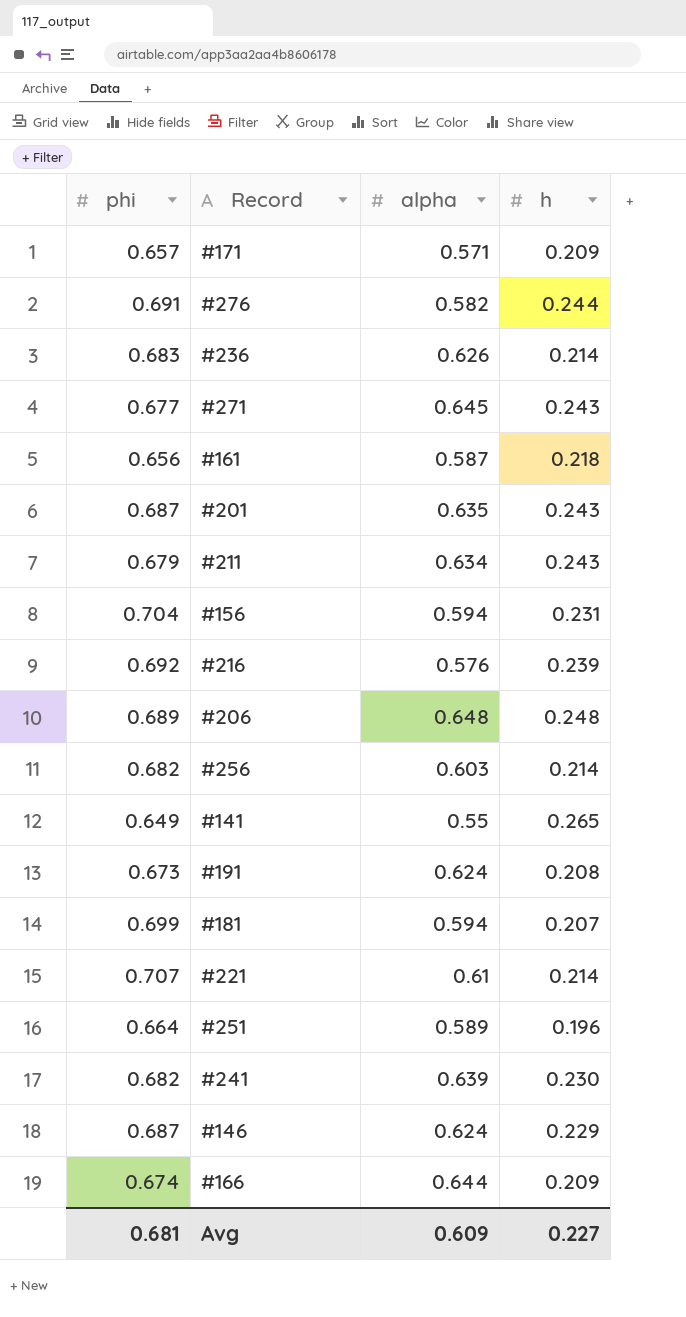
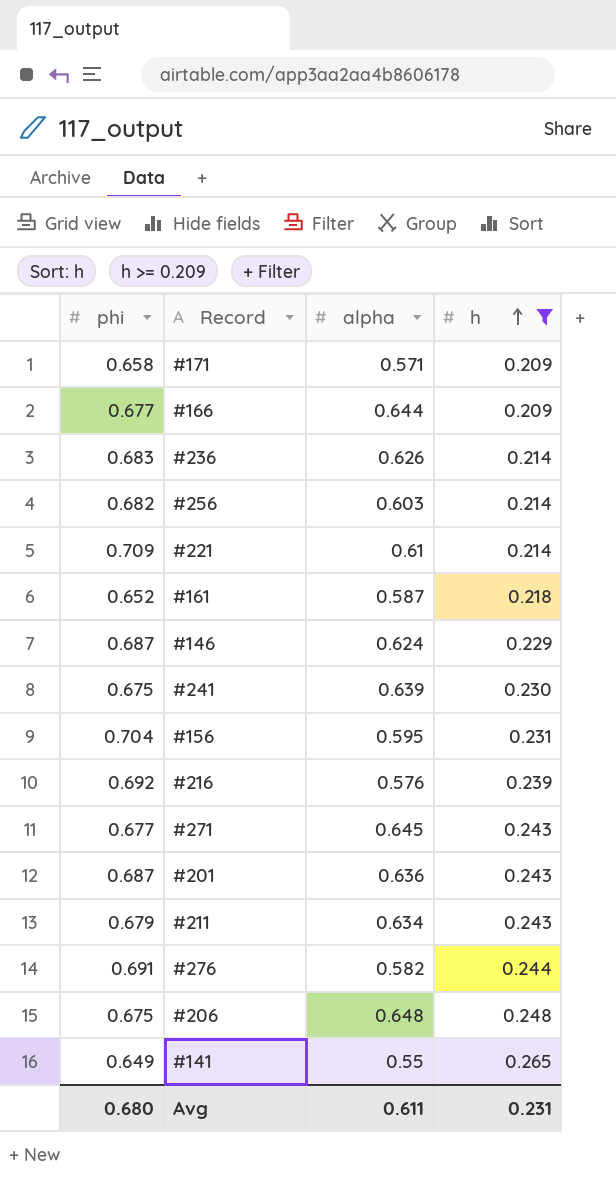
filter: none -> h >= 0.209
row order: none -> h ascending
#171 | phi: 0.657 -> 0.658
#166 | phi: 0.674 -> 0.677
#221 | phi: 0.707 -> 0.709
#161 | phi: 0.656 -> 0.652
#241 | phi: 0.682 -> 0.675
#156 | alpha: 0.594 -> 0.595
#201 | alpha: 0.635 -> 0.636
#206 | phi: 0.689 -> 0.675
Avg | phi: 0.681 -> 0.680
Avg | alpha: 0.609 -> 0.611
Avg | h: 0.227 -> 0.231

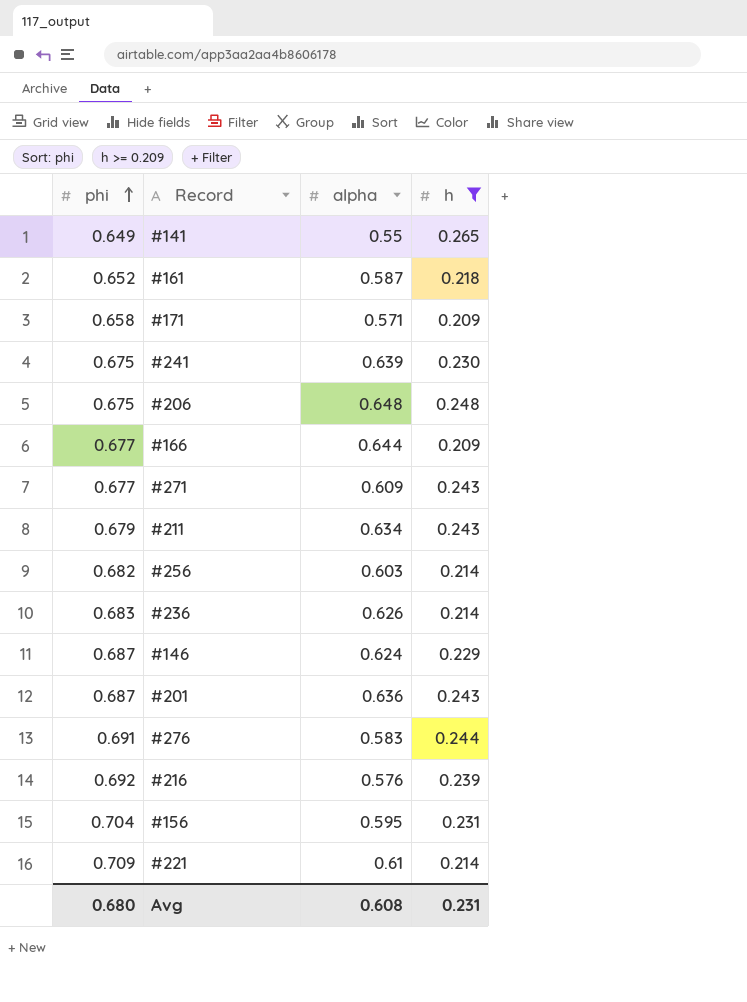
row order: h ascending -> phi ascending
#271 | alpha: 0.645 -> 0.609
#276 | alpha: 0.582 -> 0.583
Avg | alpha: 0.611 -> 0.608

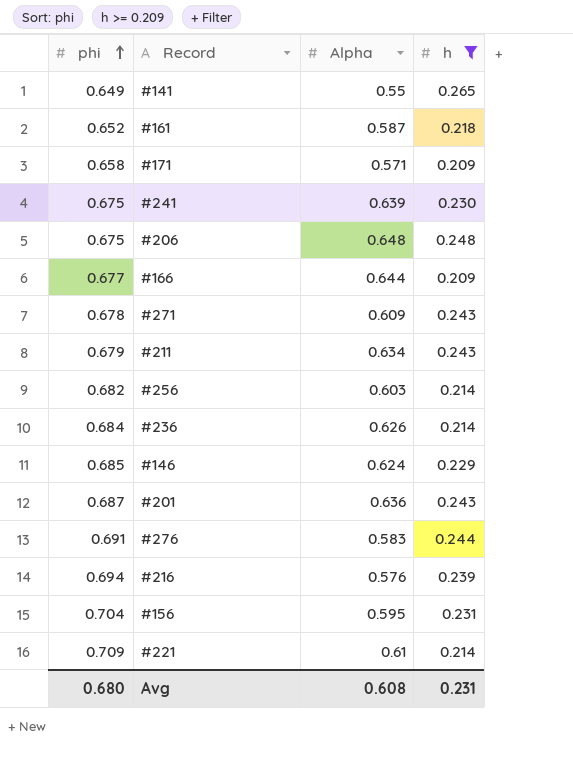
column name: alpha -> Alpha
#271 | phi: 0.677 -> 0.678
#236 | phi: 0.683 -> 0.684
#146 | phi: 0.687 -> 0.685
#216 | phi: 0.692 -> 0.694

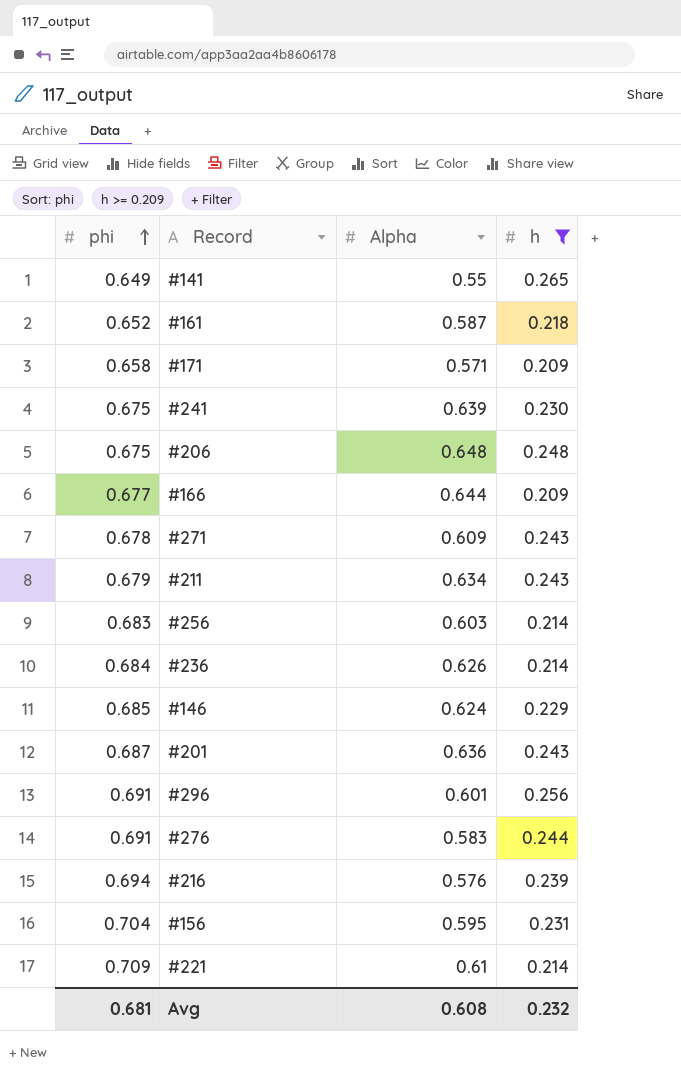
#256 | phi: 0.682 -> 0.683
row #296: none -> 0.691 | 0.601 | 0.256
Avg | phi: 0.680 -> 0.681
Avg | h: 0.231 -> 0.232

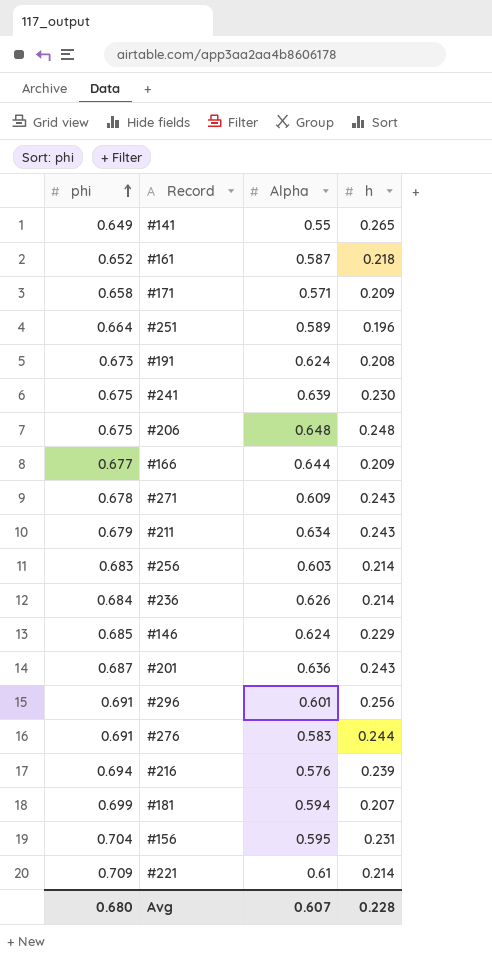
filter: h >= 0.209 -> none
Avg | phi: 0.681 -> 0.680
Avg | Alpha: 0.608 -> 0.607
Avg | h: 0.232 -> 0.228

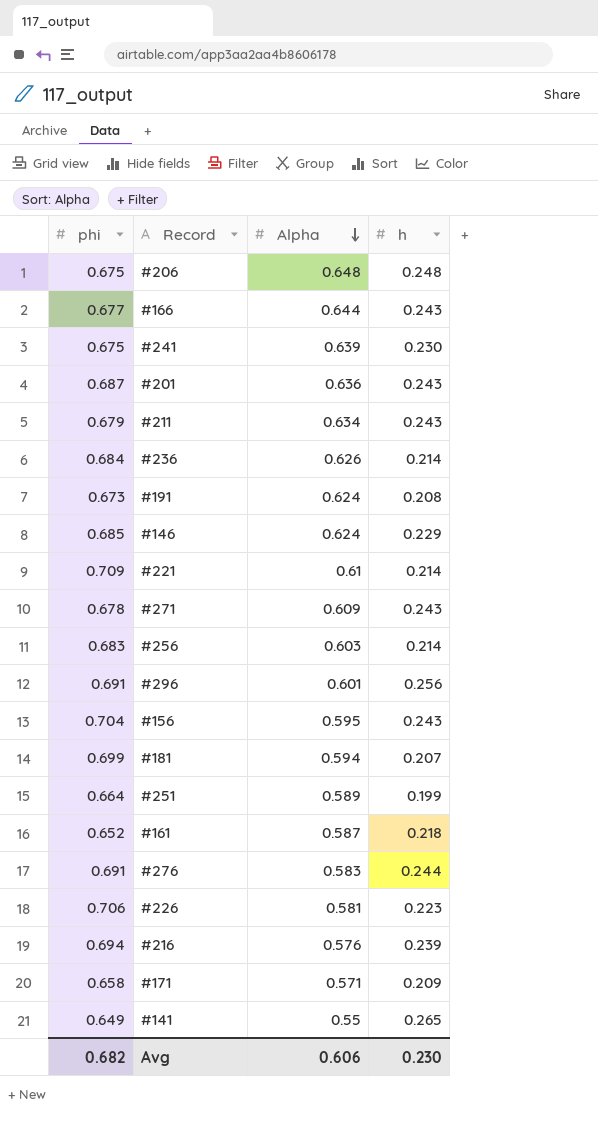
row order: phi ascending -> Alpha descending
#166 | h: 0.209 -> 0.243
#156 | h: 0.231 -> 0.243
#251 | h: 0.196 -> 0.199
row #226: none -> 0.706 | 0.581 | 0.223
Avg | phi: 0.680 -> 0.682
Avg | Alpha: 0.607 -> 0.606
Avg | h: 0.228 -> 0.230

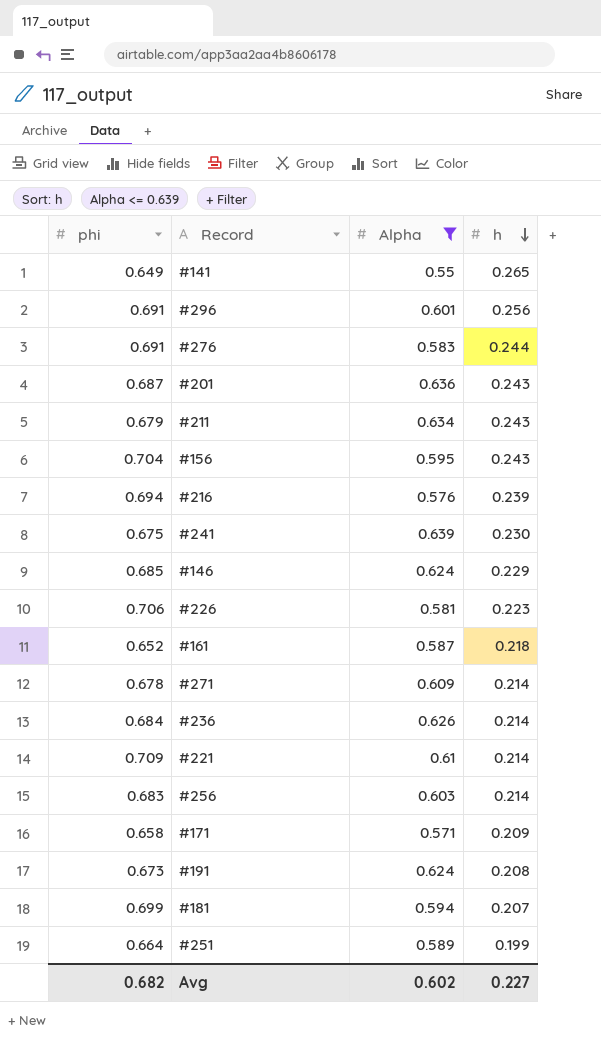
filter: none -> Alpha <= 0.639
row order: Alpha descending -> h descending
#271 | h: 0.243 -> 0.214
Avg | Alpha: 0.606 -> 0.602
Avg | h: 0.230 -> 0.227

